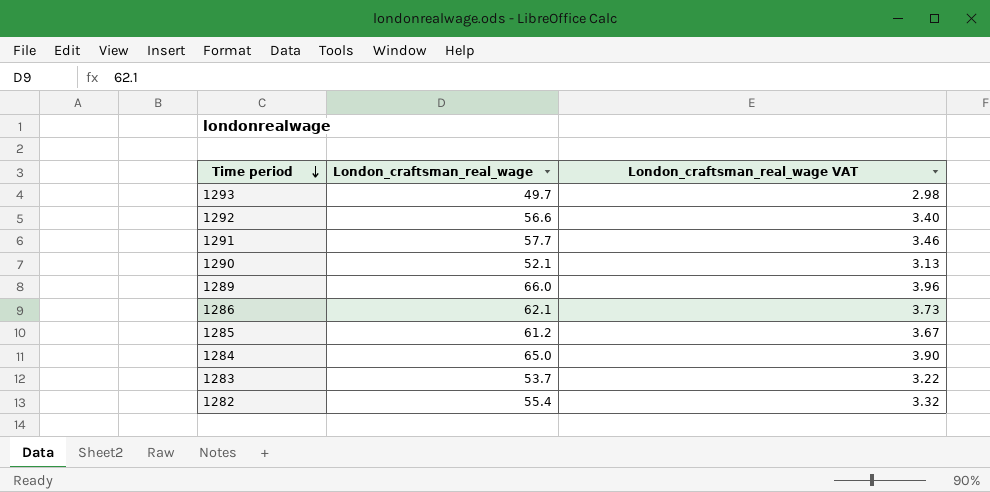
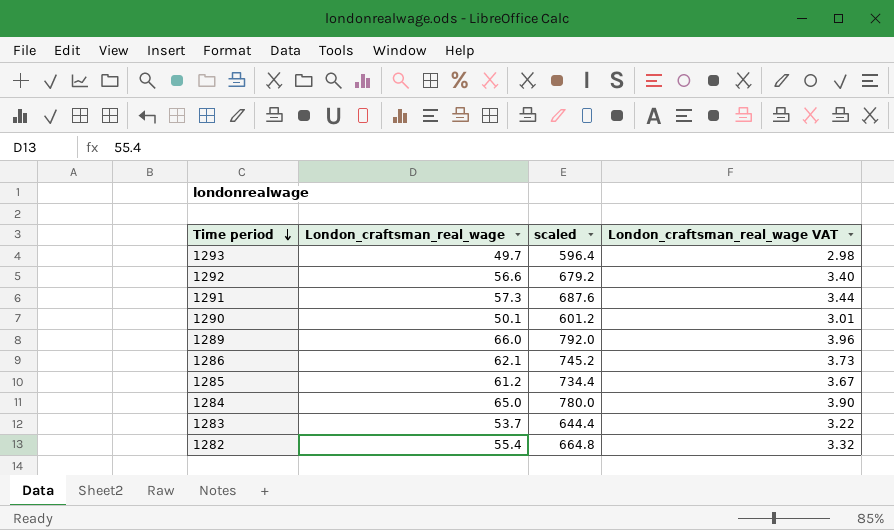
column scaled | formula: none -> [London_craftsman_real_wage] * 12
1291 | London_craftsman_real_wage: 57.7 -> 57.3
1291 | London_craftsman_real_wage VAT: 3.46 -> 3.44
1290 | London_craftsman_real_wage: 52.1 -> 50.1
1290 | London_craftsman_real_wage VAT: 3.13 -> 3.01

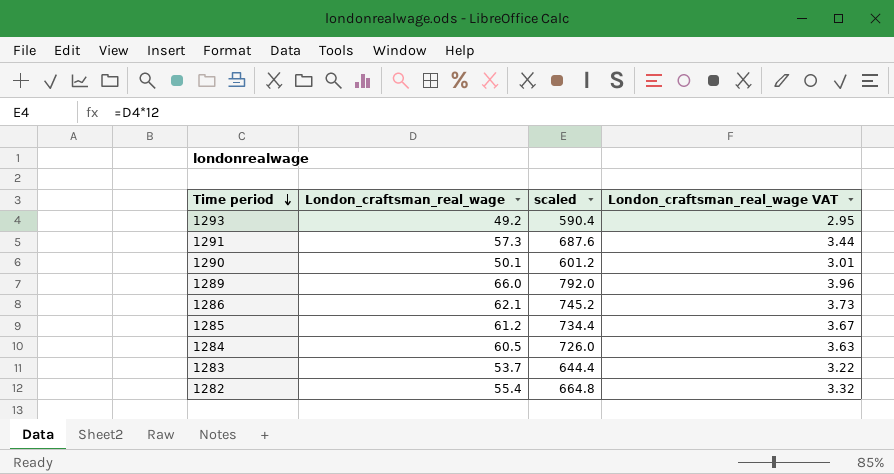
row 1292: 56.6 | 679.2 | 3.40 -> none
1293 | London_craftsman_real_wage: 49.7 -> 49.2
1293 | scaled: 596.4 -> 590.4
1293 | London_craftsman_real_wage VAT: 2.98 -> 2.95
1284 | London_craftsman_real_wage: 65.0 -> 60.5
1284 | scaled: 780.0 -> 726.0
1284 | London_craftsman_real_wage VAT: 3.90 -> 3.63

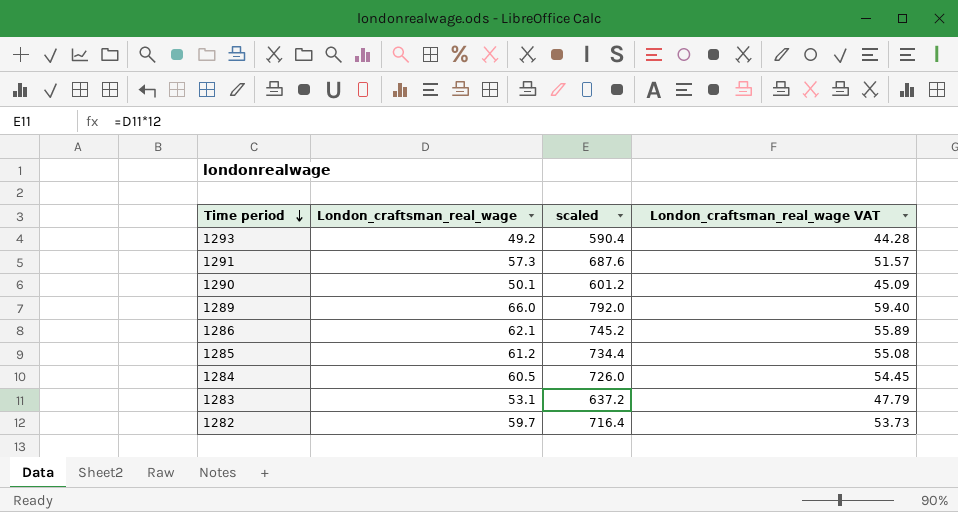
column London_craftsman_real_wage VAT | formula: [London_craftsman_real_wage] * 0.06 -> [London_craftsman_real_wage] * 0.9
1283 | London_craftsman_real_wage: 53.7 -> 53.1
1283 | scaled: 644.4 -> 637.2
1282 | London_craftsman_real_wage: 55.4 -> 59.7
1282 | scaled: 664.8 -> 716.4

